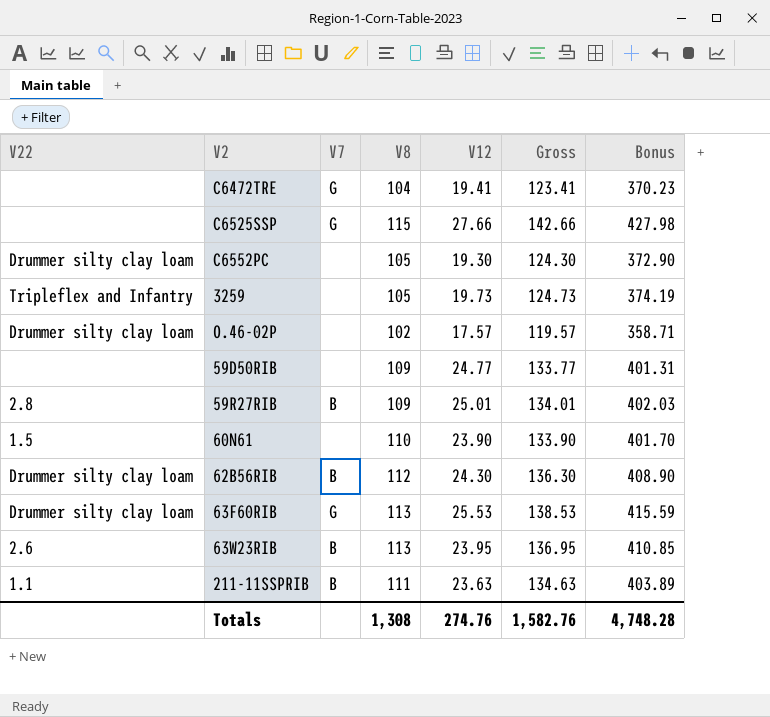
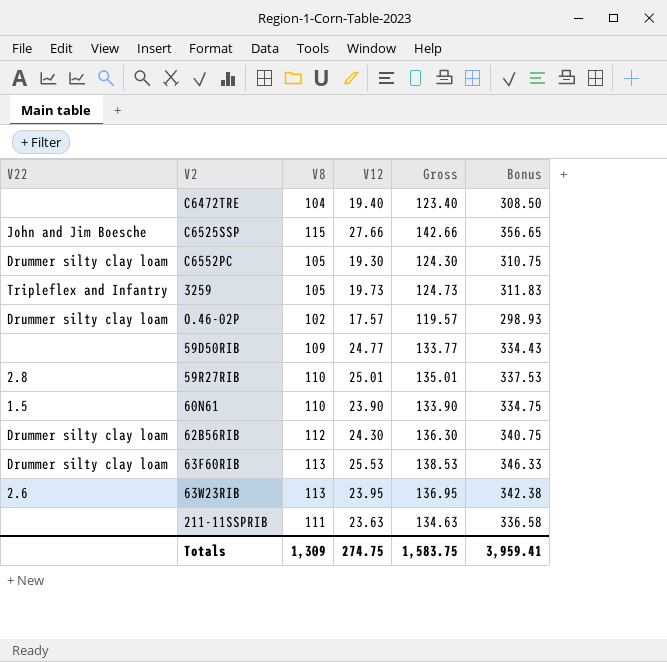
column V7 | position: 3 -> none
column Bonus | formula: [Gross] * 3 -> [Gross] * 2.5
C6472TRE | V12: 19.41 -> 19.40
C6472TRE | Gross: 123.41 -> 123.40
C6525SSP | V22: none -> John and Jim Boesche
59R27RIB | V8: 109 -> 110
59R27RIB | Gross: 134.01 -> 135.01
211-11SSPRIB | V22: 1.1 -> none
Totals | V8: 1,308 -> 1,309
Totals | V12: 274.76 -> 274.75
Totals | Gross: 1,582.76 -> 1,583.75
Totals | Bonus: 4,748.28 -> 3,959.41

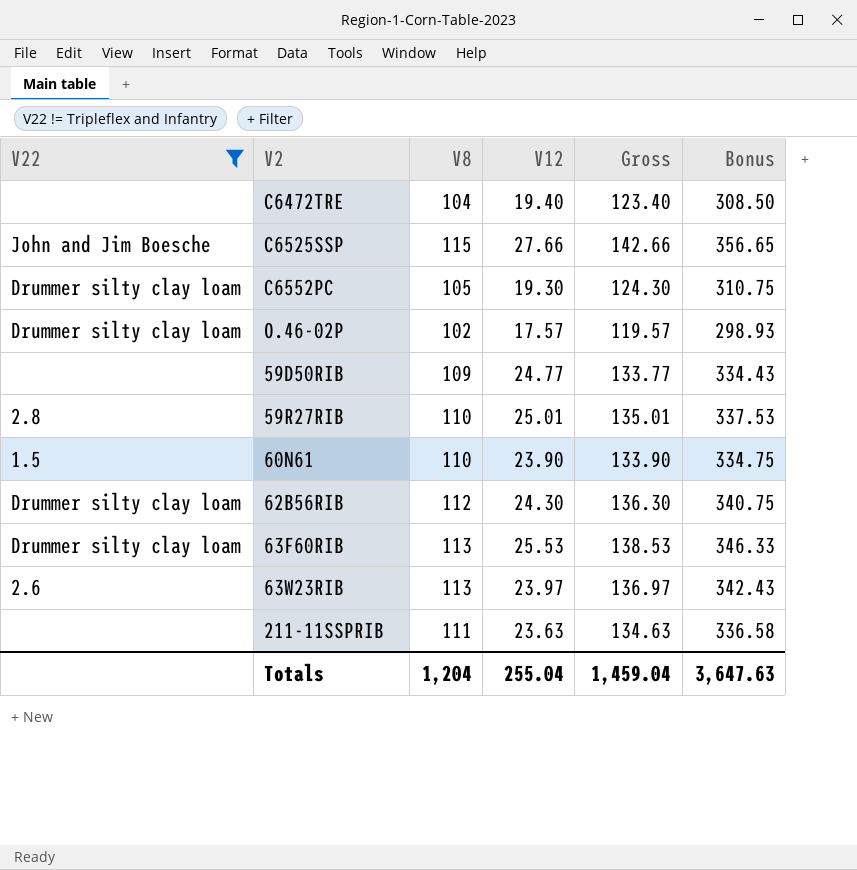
filter: none -> V22 != Tripleflex and Infantry
63W23RIB | V12: 23.95 -> 23.97
63W23RIB | Gross: 136.95 -> 136.97
63W23RIB | Bonus: 342.38 -> 342.43
Totals | V8: 1,309 -> 1,204
Totals | V12: 274.75 -> 255.04
Totals | Gross: 1,583.75 -> 1,459.04
Totals | Bonus: 3,959.41 -> 3,647.63

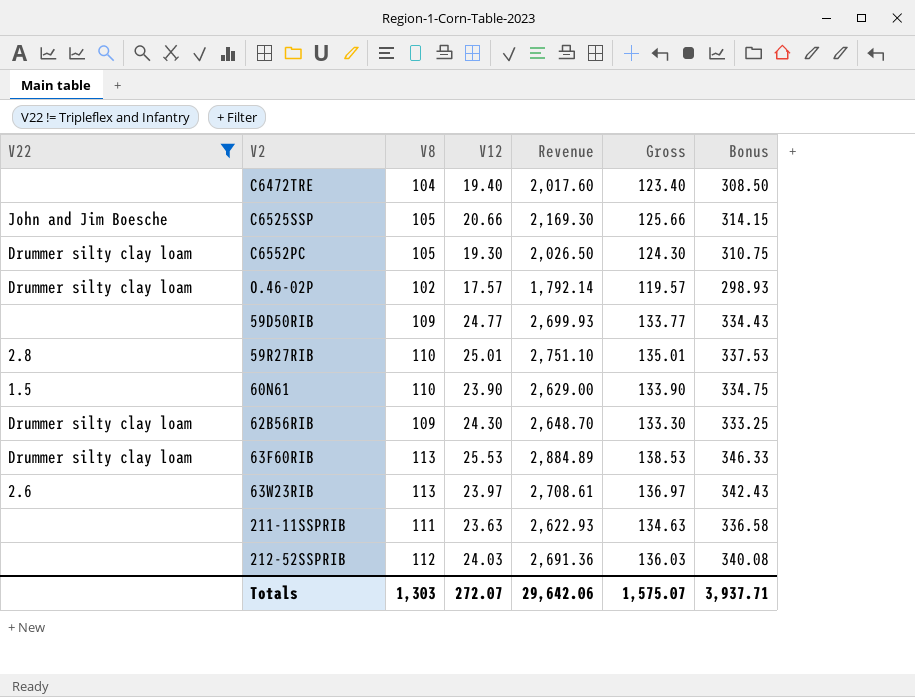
column Revenue | formula: none -> [V8] * [V12]
C6525SSP | V8: 115 -> 105
C6525SSP | V12: 27.66 -> 20.66
C6525SSP | Gross: 142.66 -> 125.66
C6525SSP | Bonus: 356.65 -> 314.15
62B56RIB | V8: 112 -> 109
62B56RIB | Gross: 136.30 -> 133.30
62B56RIB | Bonus: 340.75 -> 333.25
row 212-52SSPRIB: none -> none | 112 | 24.03 | 2,691.36 | 136.03 | 340.08
Totals | V8: 1,204 -> 1,303
Totals | V12: 255.04 -> 272.07
Totals | Gross: 1,459.04 -> 1,575.07
Totals | Bonus: 3,647.63 -> 3,937.71

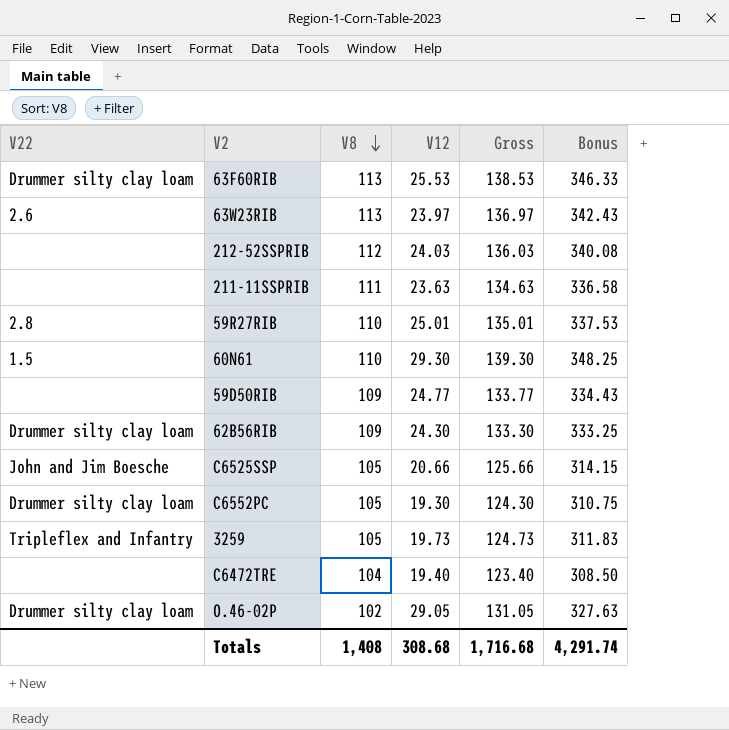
filter: V22 != Tripleflex and Infantry -> none
row order: none -> V8 descending
column Revenue | formula: [V8] * [V12] -> none
60N61 | V12: 23.90 -> 29.30
60N61 | Gross: 133.90 -> 139.30
60N61 | Bonus: 334.75 -> 348.25
O.46-02P | V12: 17.57 -> 29.05
O.46-02P | Gross: 119.57 -> 131.05
O.46-02P | Bonus: 298.93 -> 327.63
Totals | V8: 1,303 -> 1,408
Totals | V12: 272.07 -> 308.68
Totals | Gross: 1,575.07 -> 1,716.68
Totals | Bonus: 3,937.71 -> 4,291.74

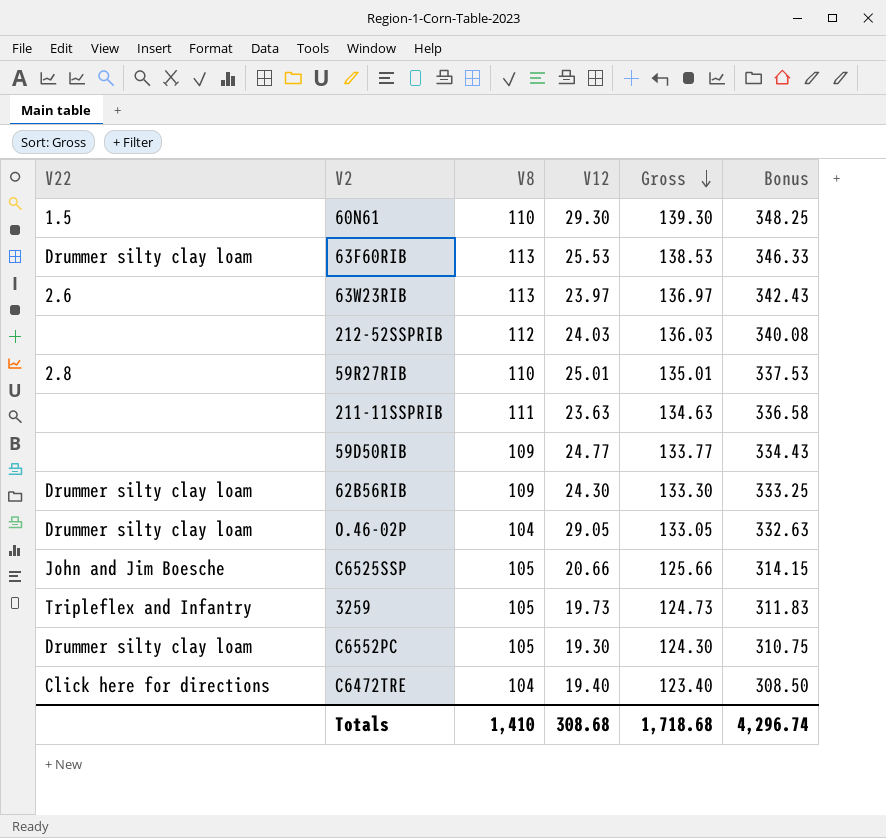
row order: V8 descending -> Gross descending
O.46-02P | V8: 102 -> 104
O.46-02P | Gross: 131.05 -> 133.05
O.46-02P | Bonus: 327.63 -> 332.63
C6472TRE | V22: none -> Click here for directions
Totals | V8: 1,408 -> 1,410
Totals | Gross: 1,716.68 -> 1,718.68
Totals | Bonus: 4,291.74 -> 4,296.74

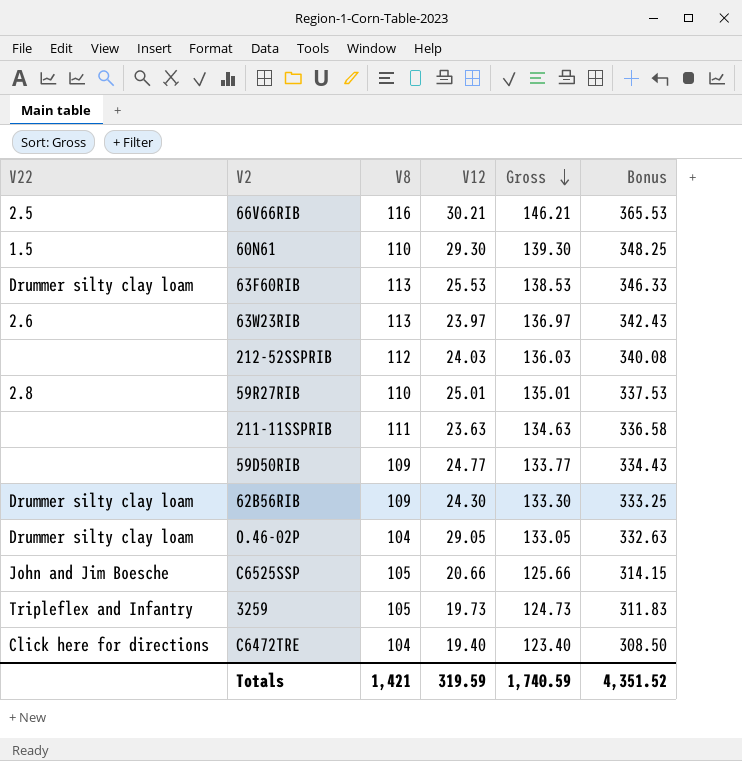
row C6552PC: Drummer silty clay loam | 105 | 19.30 | 124.30 | 310.75 -> none
row 66V66RIB: none -> 2.5 | 116 | 30.21 | 146.21 | 365.53
Totals | V8: 1,410 -> 1,421
Totals | V12: 308.68 -> 319.59
Totals | Gross: 1,718.68 -> 1,740.59
Totals | Bonus: 4,296.74 -> 4,351.52

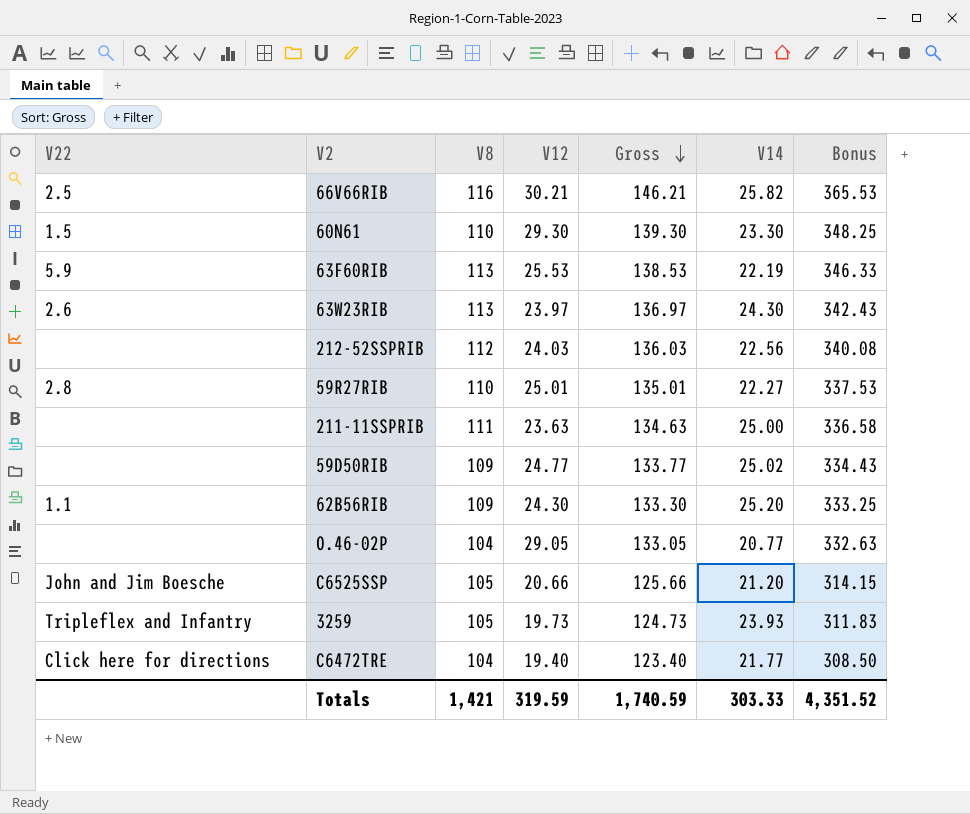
column V14 | position: none -> 6
63F60RIB | V22: Drummer silty clay loam -> 5.9
62B56RIB | V22: Drummer silty clay loam -> 1.1
O.46-02P | V22: Drummer silty clay loam -> none

